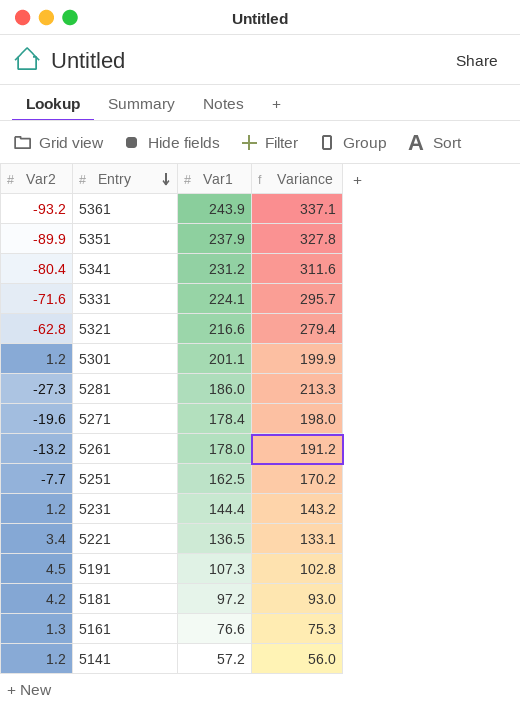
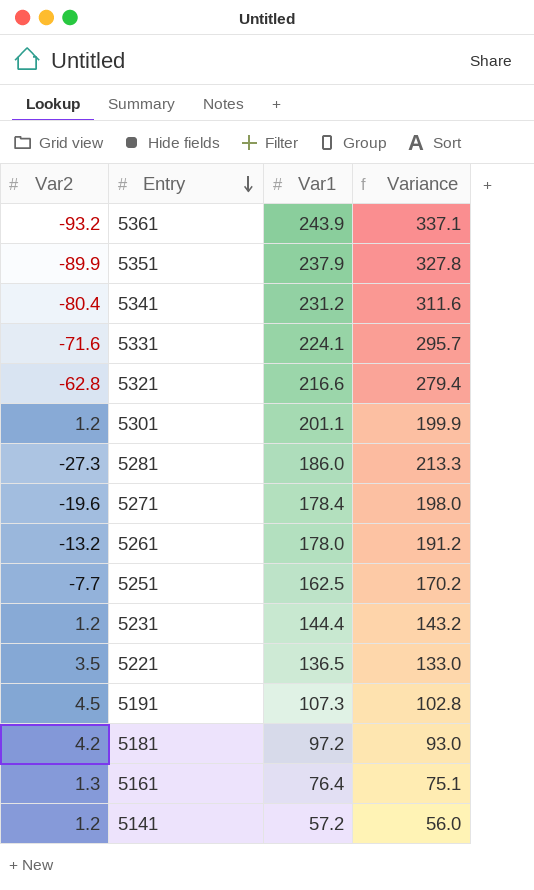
5221 | Var2: 3.4 -> 3.5
5221 | Variance: 133.1 -> 133.0
5161 | Var1: 76.6 -> 76.4
5161 | Variance: 75.3 -> 75.1

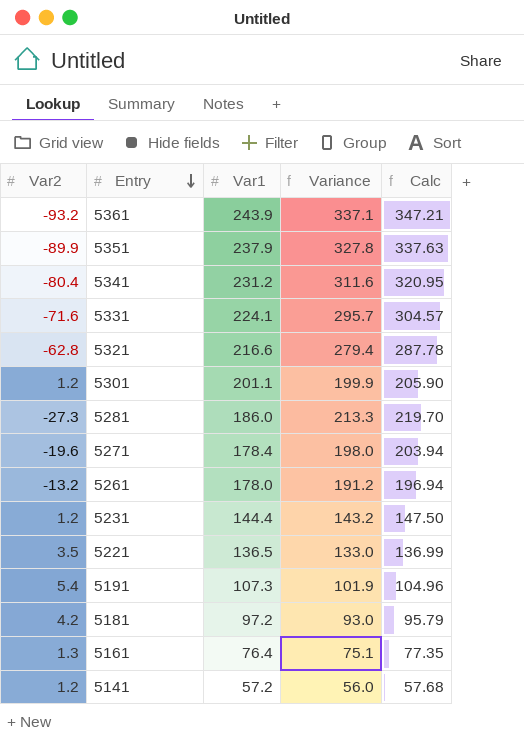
column Calc | formula: none -> [Variance] * 1.03
row 5251: -7.7 | 162.5 | 170.2 -> none
5191 | Var2: 4.5 -> 5.4
5191 | Variance: 102.8 -> 101.9

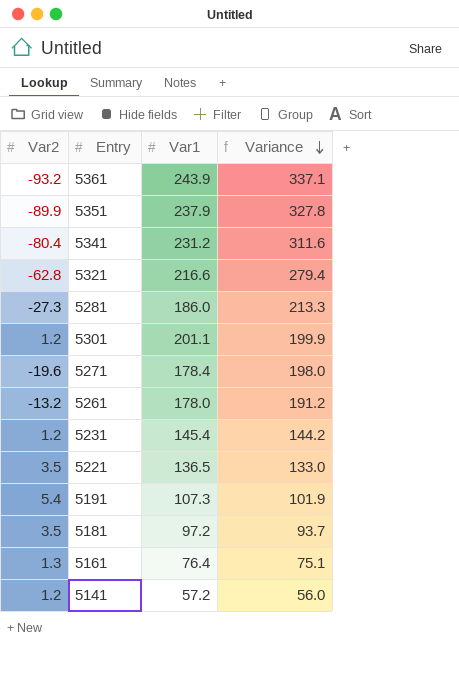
row order: Entry descending -> Variance descending
column Calc | formula: [Variance] * 1.03 -> none
row 5331: -71.6 | 224.1 | 295.7 | 304.57 -> none
5231 | Var1: 144.4 -> 145.4
5231 | Variance: 143.2 -> 144.2
5181 | Var2: 4.2 -> 3.5
5181 | Variance: 93.0 -> 93.7

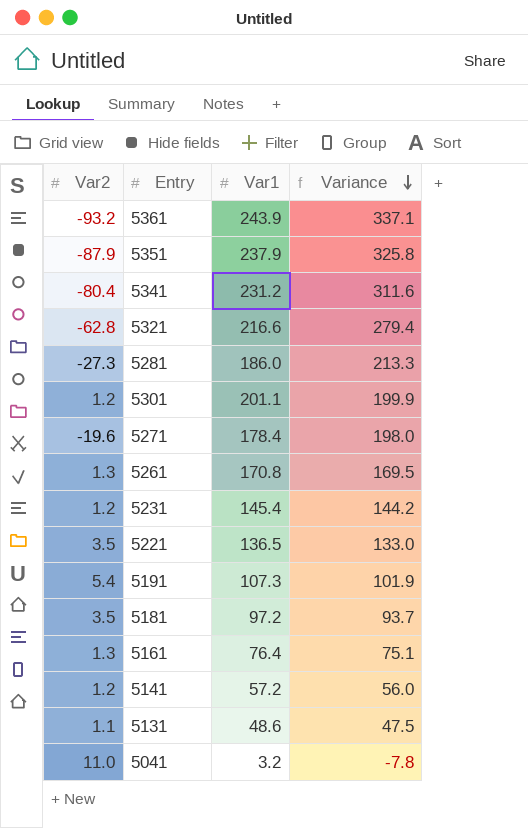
5351 | Var2: -89.9 -> -87.9
5351 | Variance: 327.8 -> 325.8
5261 | Var2: -13.2 -> 1.3
5261 | Var1: 178.0 -> 170.8
5261 | Variance: 191.2 -> 169.5
row 5131: none -> 1.1 | 48.6 | 47.5
row 5041: none -> 11.0 | 3.2 | -7.8

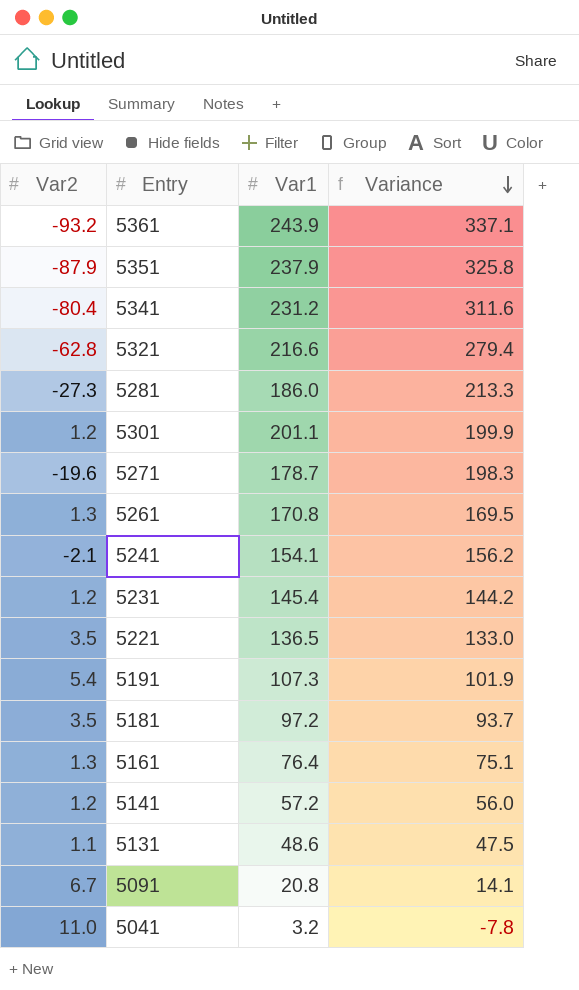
5271 | Var1: 178.4 -> 178.7
5271 | Variance: 198.0 -> 198.3
row 5241: none -> -2.1 | 154.1 | 156.2
row 5091: none -> 6.7 | 20.8 | 14.1

